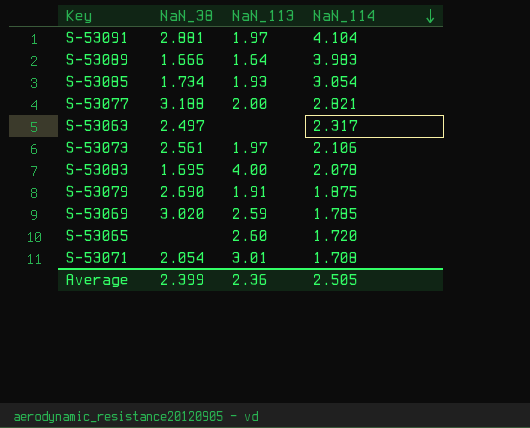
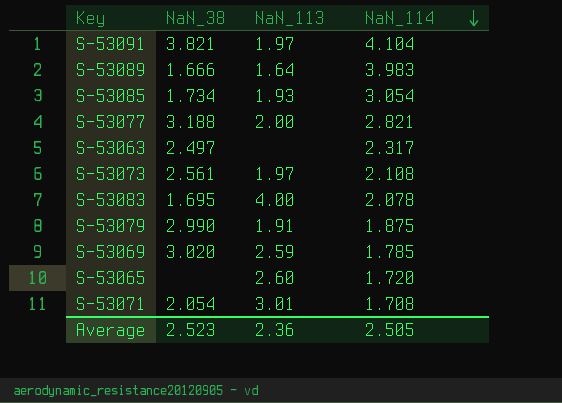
S-53091 | NaN_38: 2.881 -> 3.821
S-53073 | NaN_114: 2.106 -> 2.108
S-53079 | NaN_38: 2.690 -> 2.990
Average | NaN_38: 2.399 -> 2.523

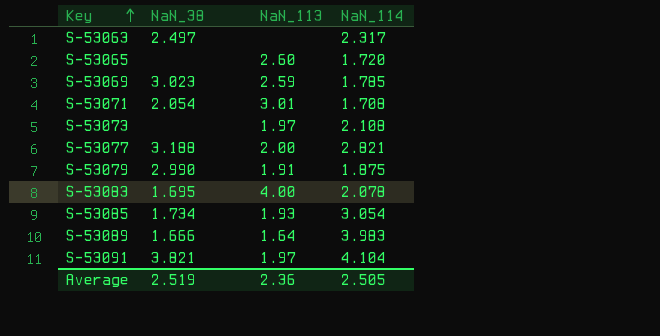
row order: NaN_114 descending -> Key ascending
S-53069 | NaN_38: 3.020 -> 3.023
S-53073 | NaN_38: 2.561 -> none
Average | NaN_38: 2.523 -> 2.519

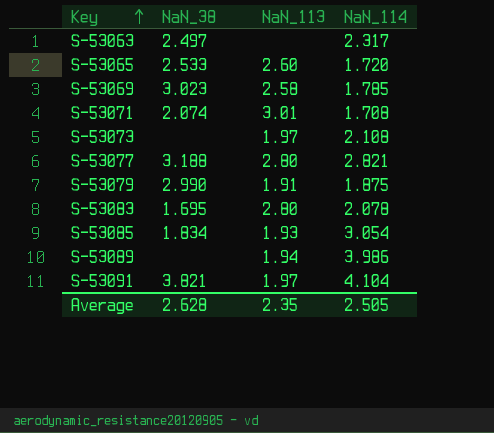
S-53065 | NaN_38: none -> 2.533
S-53069 | NaN_113: 2.59 -> 2.58
S-53071 | NaN_38: 2.054 -> 2.074
S-53077 | NaN_113: 2.00 -> 2.80
S-53083 | NaN_113: 4.00 -> 2.80
S-53085 | NaN_38: 1.734 -> 1.834
S-53089 | NaN_38: 1.666 -> none
S-53089 | NaN_113: 1.64 -> 1.94
S-53089 | NaN_114: 3.983 -> 3.986
Average | NaN_38: 2.519 -> 2.628
Average | NaN_113: 2.36 -> 2.35

